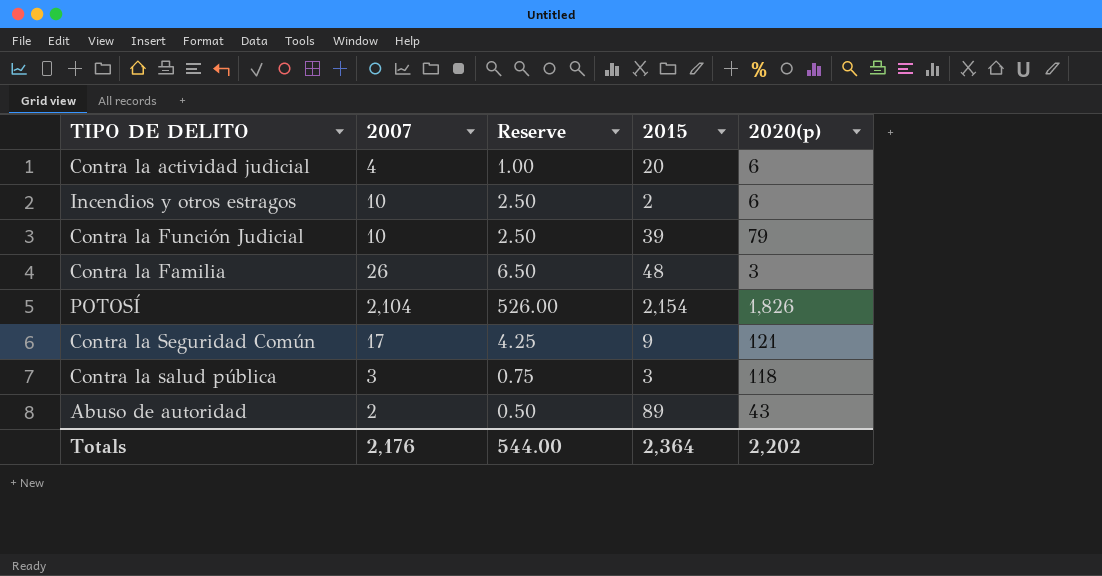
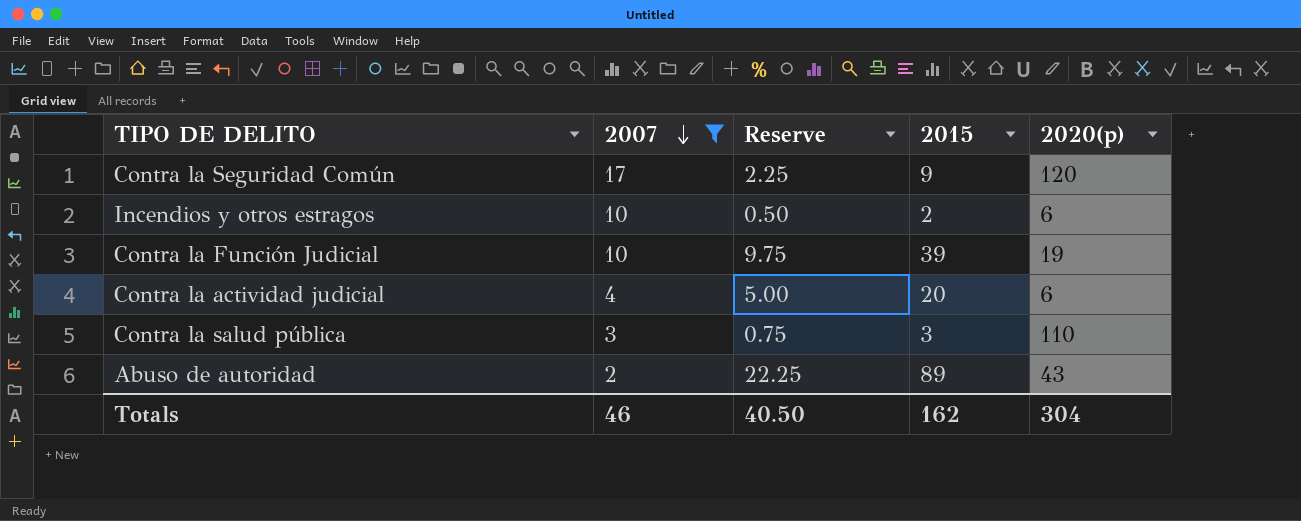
filter: none -> 2007 <= 17
row order: none -> 2007 descending
column Reserve | formula: [2007] * 0.25 -> [2015] * 0.25
Contra la Seguridad Común | 2020(p): 121 -> 120
Contra la Función Judicial | 2020(p): 79 -> 19
Contra la salud pública | 2020(p): 118 -> 110
Totals | 2007: 2,176 -> 46
Totals | Reserve: 544.00 -> 40.50
Totals | 2015: 2,364 -> 162
Totals | 2020(p): 2,202 -> 304

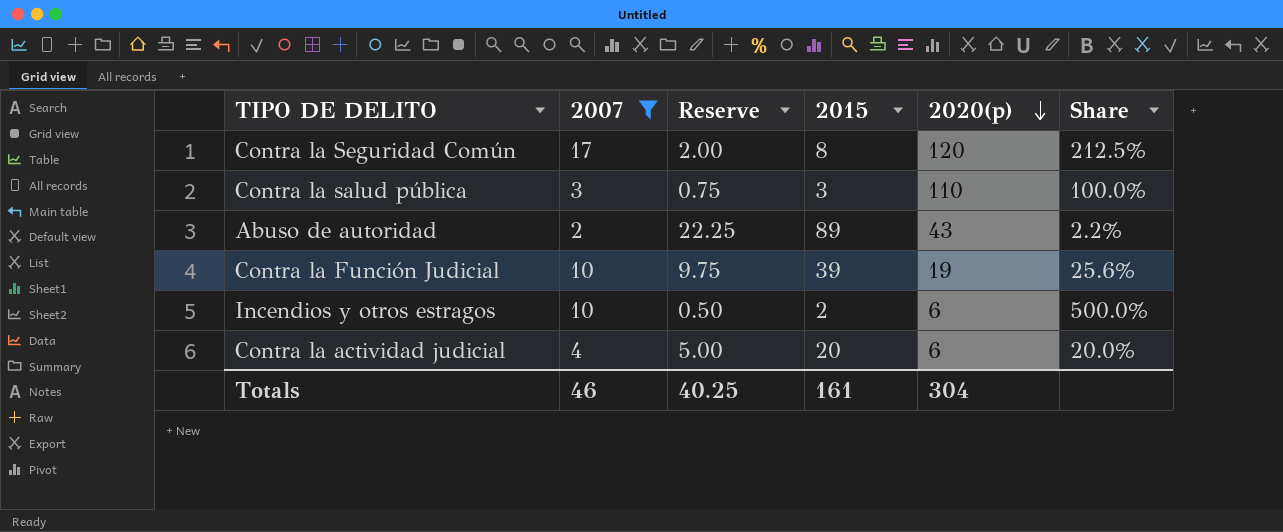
row order: 2007 descending -> 2020(p) descending
column Share | formula: none -> [2007] / [2015]
Contra la Seguridad Común | Reserve: 2.25 -> 2.00
Contra la Seguridad Común | 2015: 9 -> 8
Totals | Reserve: 40.50 -> 40.25
Totals | 2015: 162 -> 161

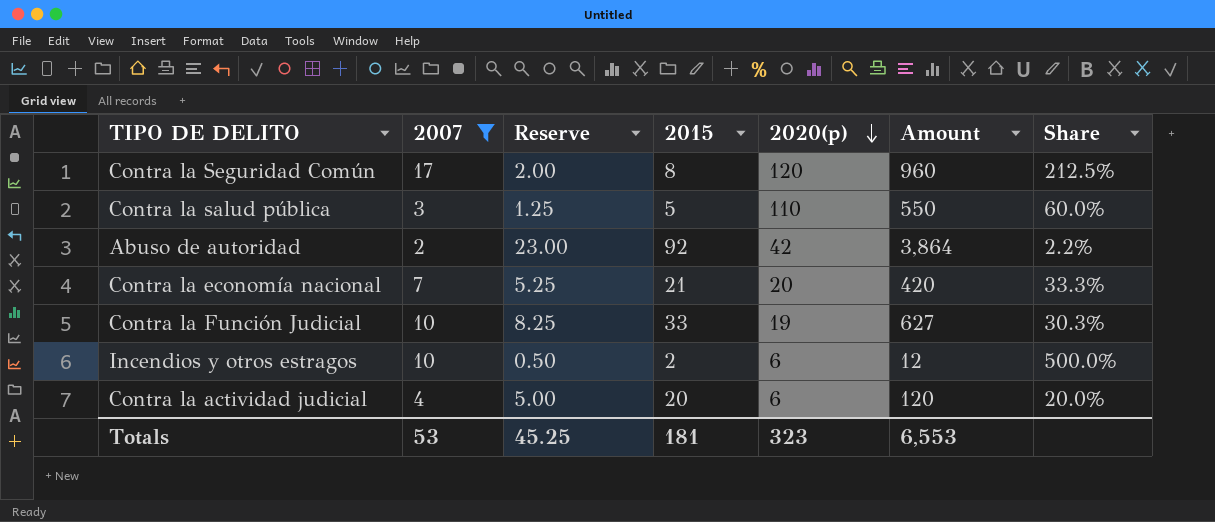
column Amount | formula: none -> [2015] * [2020(p)]
Contra la salud pública | Reserve: 0.75 -> 1.25
Contra la salud pública | 2015: 3 -> 5
Contra la salud pública | Share: 100.0% -> 60.0%
Abuso de autoridad | Reserve: 22.25 -> 23.00
Abuso de autoridad | 2015: 89 -> 92
Abuso de autoridad | 2020(p): 43 -> 42
row Contra la economía nacional: none -> 7 | 5.25 | 21 | 20 | 420 | 33.3%
Contra la Función Judicial | Reserve: 9.75 -> 8.25
Contra la Función Judicial | 2015: 39 -> 33
Contra la Función Judicial | Share: 25.6% -> 30.3%
Totals | 2007: 46 -> 53
Totals | Reserve: 40.25 -> 45.25
Totals | 2015: 161 -> 181
Totals | 2020(p): 304 -> 323

